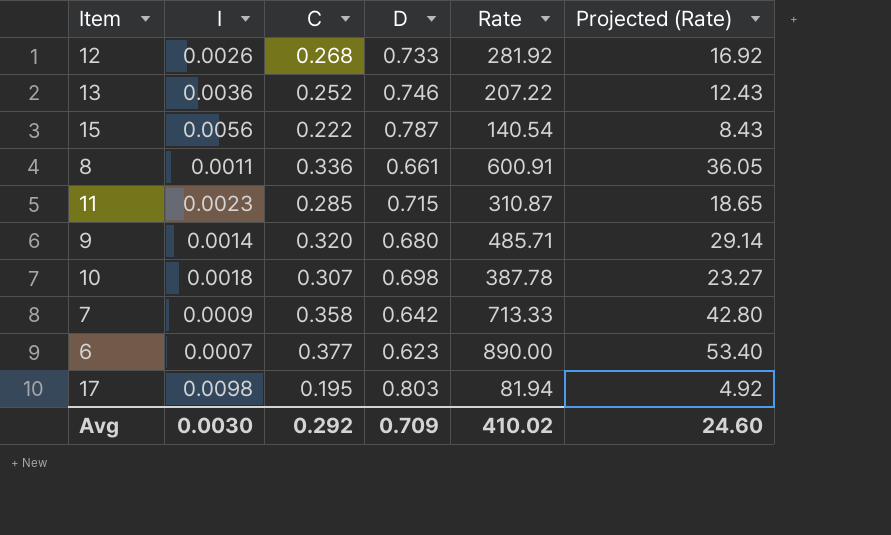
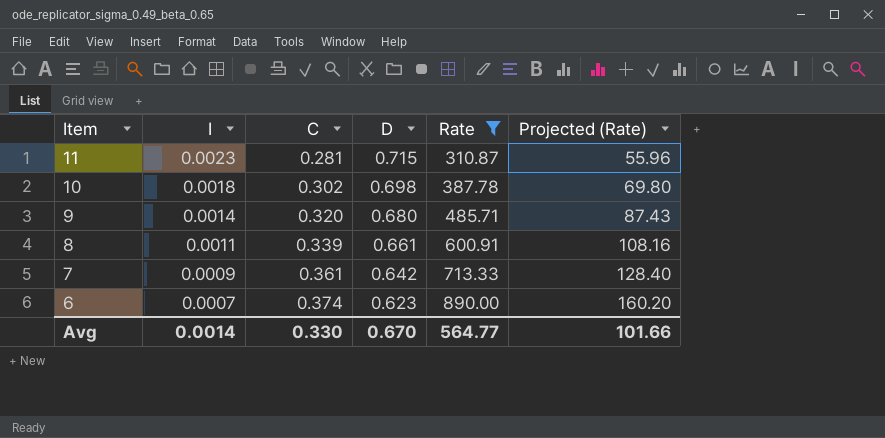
filter: none -> Rate >= 310.87
row order: none -> Item descending
column Projected (Rate) | formula: [Rate] * 0.06 -> [Rate] * 0.18
11 | C: 0.285 -> 0.281
10 | C: 0.307 -> 0.302
8 | C: 0.336 -> 0.339
7 | C: 0.358 -> 0.361
6 | C: 0.377 -> 0.374
Avg | I: 0.0030 -> 0.0014
Avg | C: 0.292 -> 0.330
Avg | D: 0.709 -> 0.670
Avg | Rate: 410.02 -> 564.77
Avg | Projected (Rate): 24.60 -> 101.66

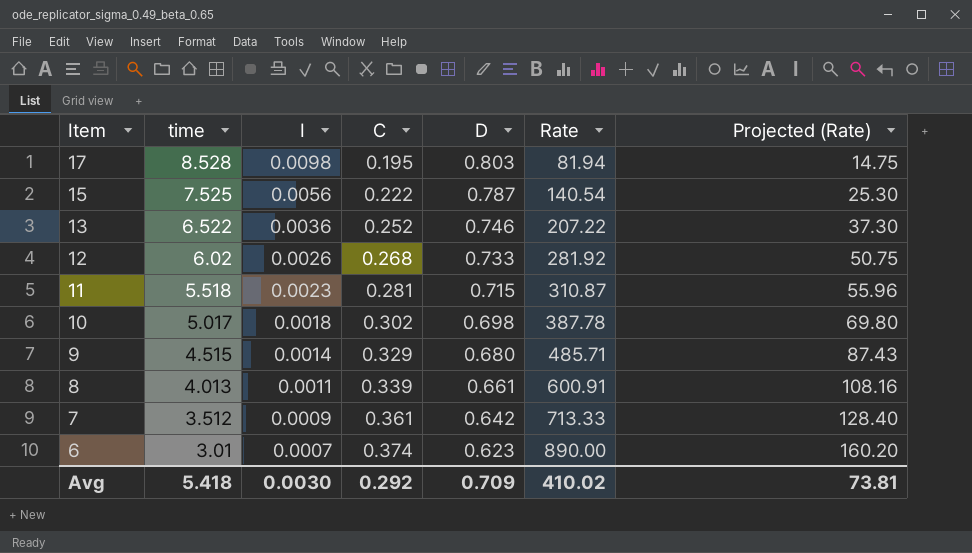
filter: Rate >= 310.87 -> none
column time | position: none -> 2
9 | C: 0.320 -> 0.329
Avg | I: 0.0014 -> 0.0030
Avg | C: 0.330 -> 0.292
Avg | D: 0.670 -> 0.709
Avg | Rate: 564.77 -> 410.02
Avg | Projected (Rate): 101.66 -> 73.81

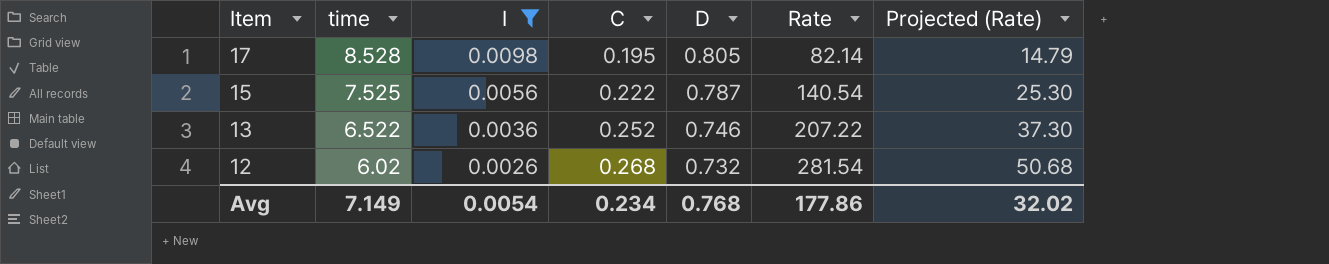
filter: none -> I >= 0.0026
17 | D: 0.803 -> 0.805
17 | Rate: 81.94 -> 82.14
17 | Projected (Rate): 14.75 -> 14.79
12 | D: 0.733 -> 0.732
12 | Rate: 281.92 -> 281.54
12 | Projected (Rate): 50.75 -> 50.68
Avg | time: 5.418 -> 7.149
Avg | I: 0.0030 -> 0.0054
Avg | C: 0.292 -> 0.234
Avg | D: 0.709 -> 0.768
Avg | Rate: 410.02 -> 177.86
Avg | Projected (Rate): 73.81 -> 32.02

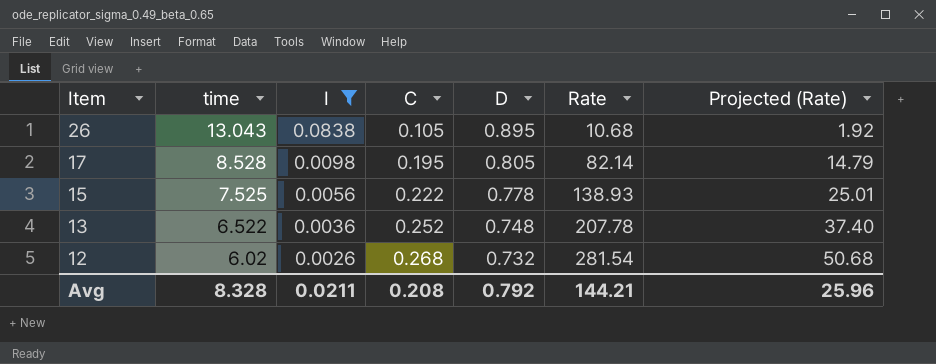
row 26: none -> 13.043 | 0.0838 | 0.105 | 0.895 | 10.68 | 1.92
15 | D: 0.787 -> 0.778
15 | Rate: 140.54 -> 138.93
15 | Projected (Rate): 25.30 -> 25.01
13 | D: 0.746 -> 0.748
13 | Rate: 207.22 -> 207.78
13 | Projected (Rate): 37.30 -> 37.40
Avg | time: 7.149 -> 8.328
Avg | I: 0.0054 -> 0.0211
Avg | C: 0.234 -> 0.208
Avg | D: 0.768 -> 0.792
Avg | Rate: 177.86 -> 144.21
Avg | Projected (Rate): 32.02 -> 25.96

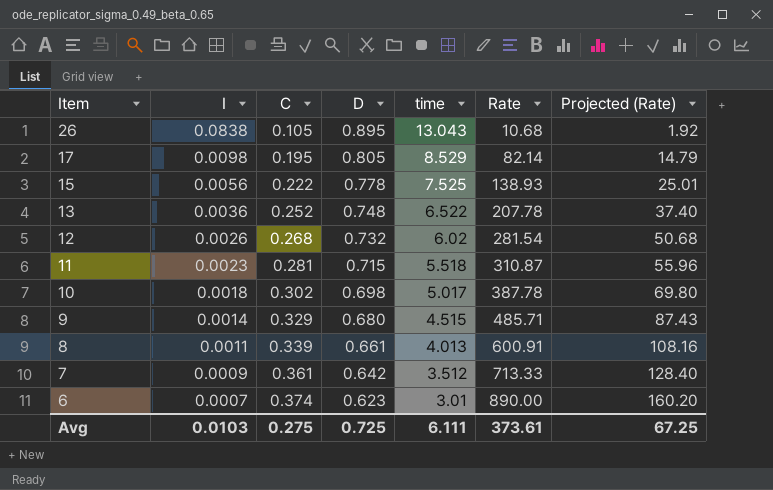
filter: I >= 0.0026 -> none
column time | position: 2 -> 5
17 | time: 8.528 -> 8.529
Avg | I: 0.0211 -> 0.0103
Avg | C: 0.208 -> 0.275
Avg | D: 0.792 -> 0.725
Avg | time: 8.328 -> 6.111
Avg | Rate: 144.21 -> 373.61
Avg | Projected (Rate): 25.96 -> 67.25

